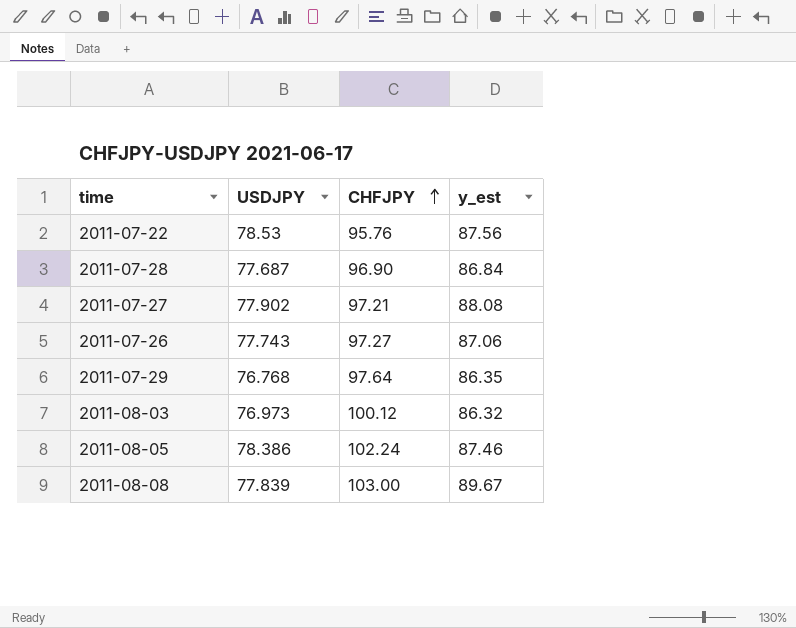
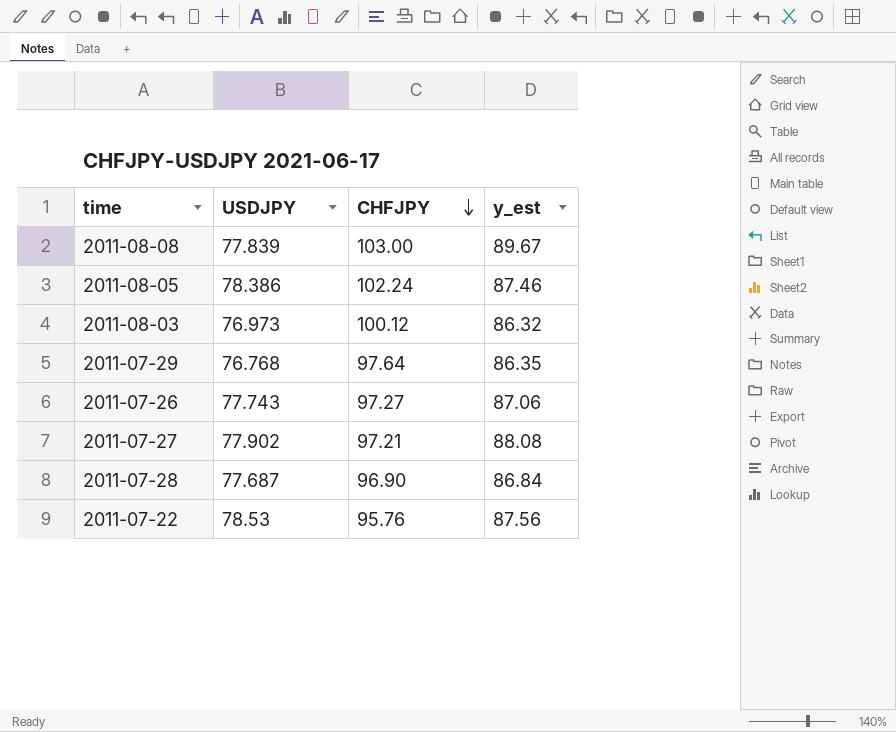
row order: CHFJPY ascending -> CHFJPY descending

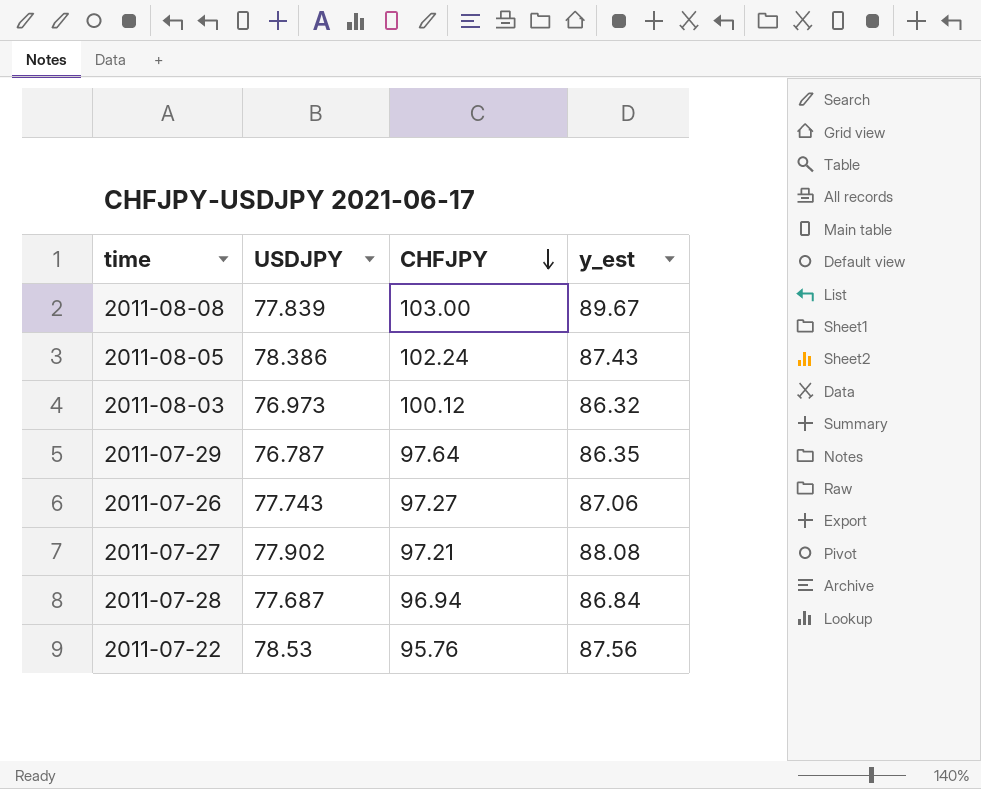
2011-08-05 | y_est: 87.46 -> 87.43
2011-07-29 | USDJPY: 76.768 -> 76.787
2011-07-28 | CHFJPY: 96.90 -> 96.94

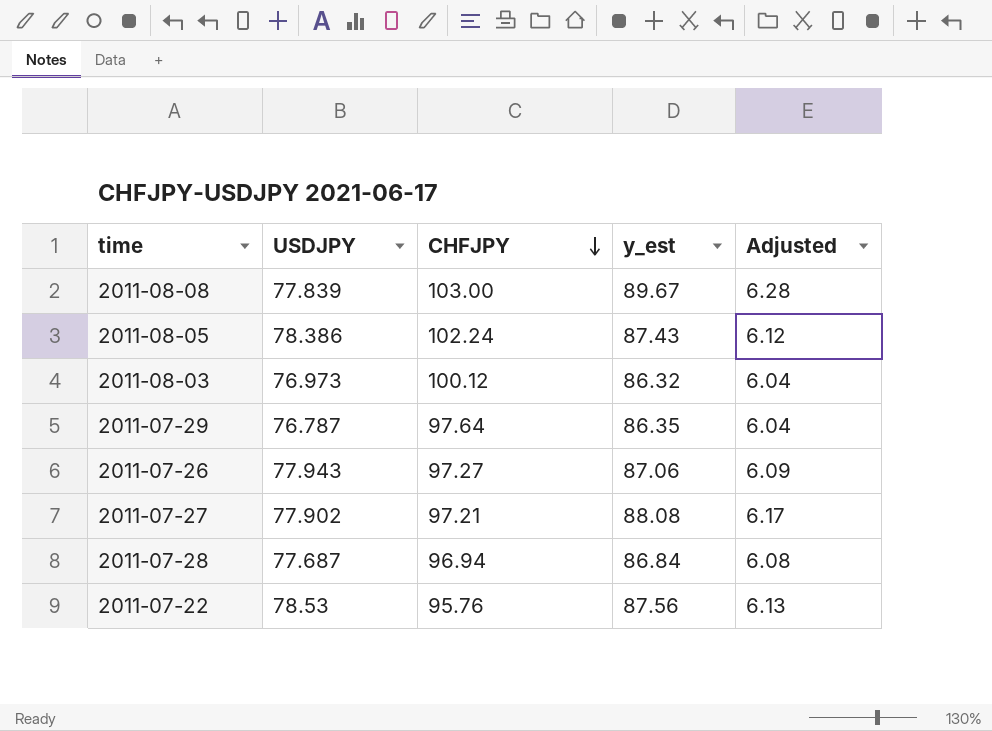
column Adjusted | formula: none -> [y_est] * 0.07
2011-07-26 | USDJPY: 77.743 -> 77.943

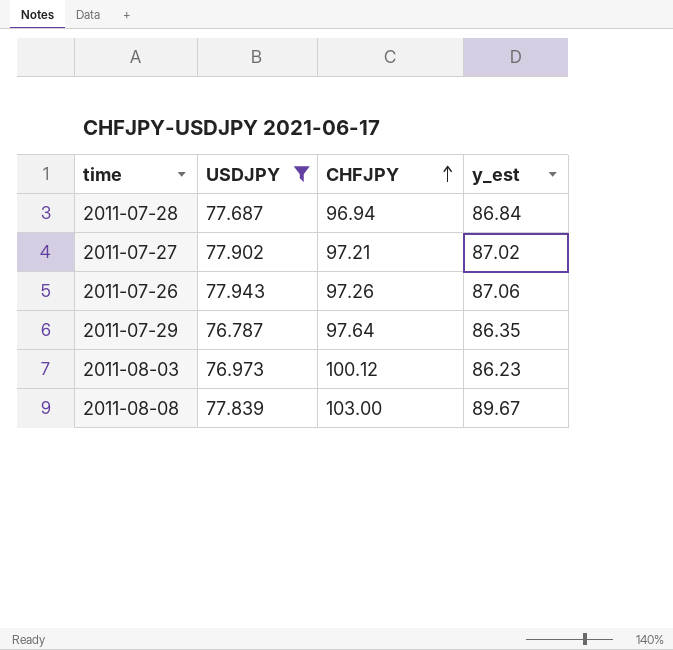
filter: none -> USDJPY <= 77.943
row order: CHFJPY descending -> CHFJPY ascending
column Adjusted | formula: [y_est] * 0.07 -> none
2011-07-27 | y_est: 88.08 -> 87.02
2011-07-26 | CHFJPY: 97.27 -> 97.26
2011-08-03 | y_est: 86.32 -> 86.23

